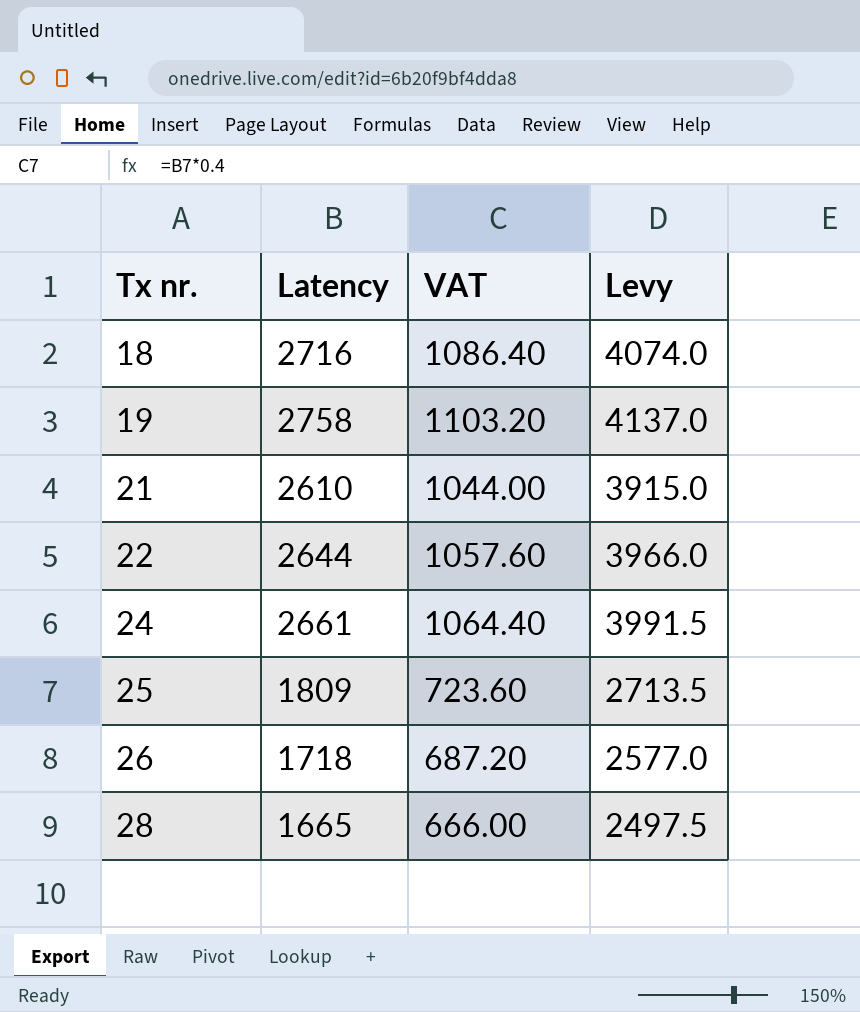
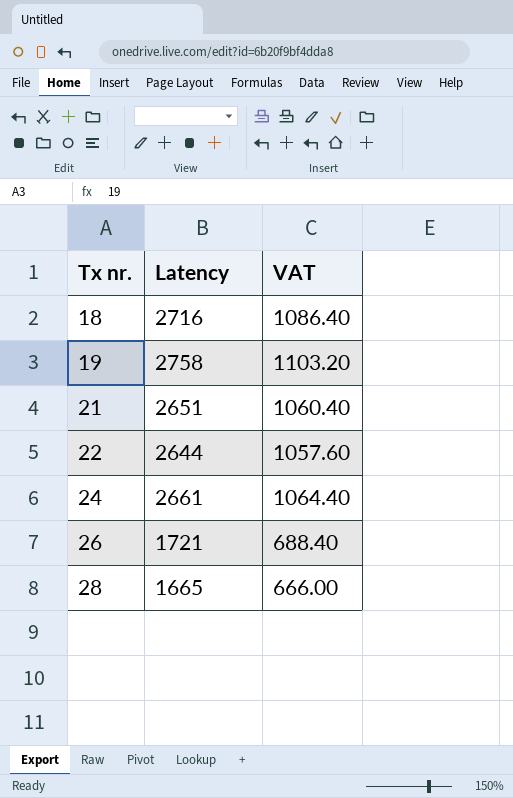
column Levy | formula: [Latency] * 1.5 -> none
row 25: 1809 | 723.60 | 2713.5 -> none
21 | Latency: 2610 -> 2651
21 | VAT: 1044.00 -> 1060.40
26 | Latency: 1718 -> 1721
26 | VAT: 687.20 -> 688.40

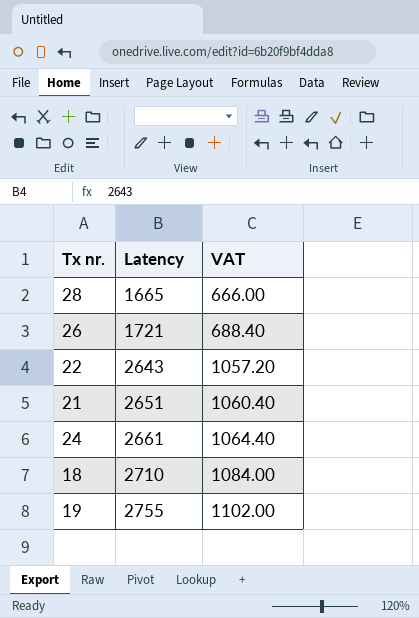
row order: Tx nr. ascending -> Latency ascending
22 | Latency: 2644 -> 2643
22 | VAT: 1057.60 -> 1057.20
18 | Latency: 2716 -> 2710
18 | VAT: 1086.40 -> 1084.00
19 | Latency: 2758 -> 2755
19 | VAT: 1103.20 -> 1102.00

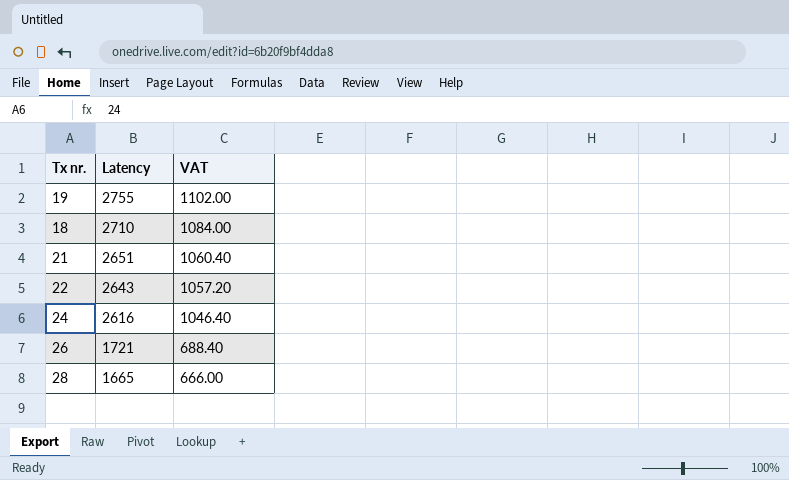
row order: Latency ascending -> Latency descending
24 | Latency: 2661 -> 2616
24 | VAT: 1064.40 -> 1046.40

